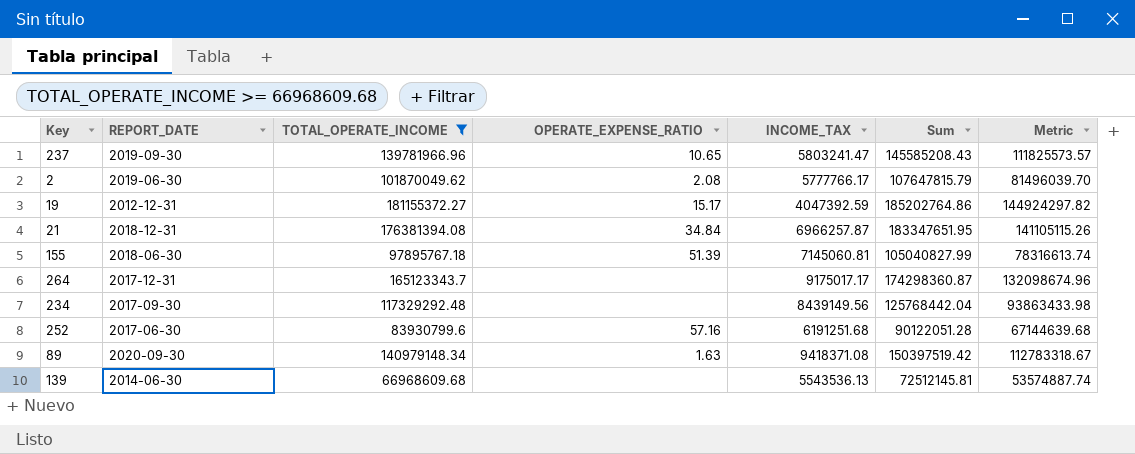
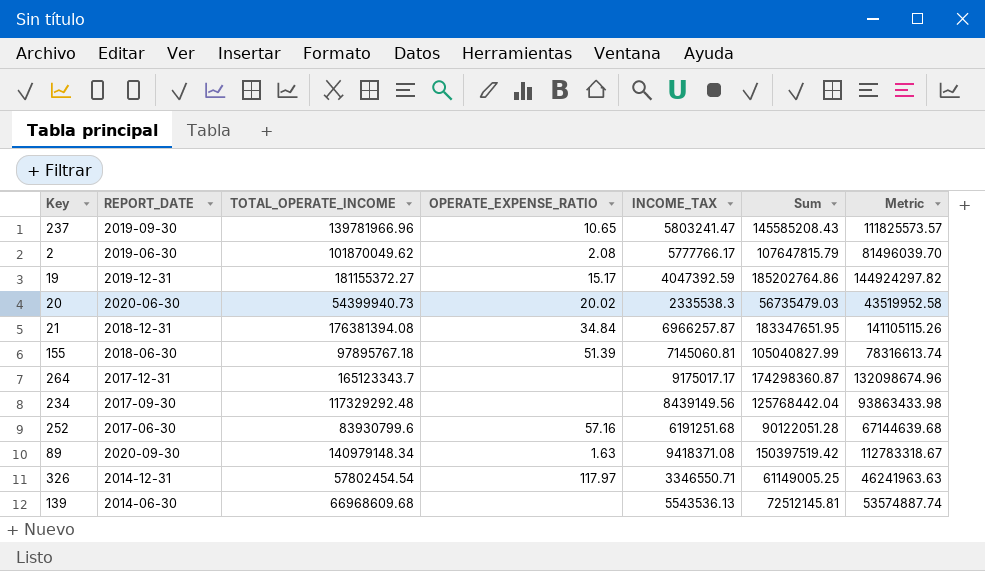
filter: TOTAL_OPERATE_INCOME >= 66968609.68 -> none
19 | REPORT_DATE: 2012-12-31 -> 2019-12-31

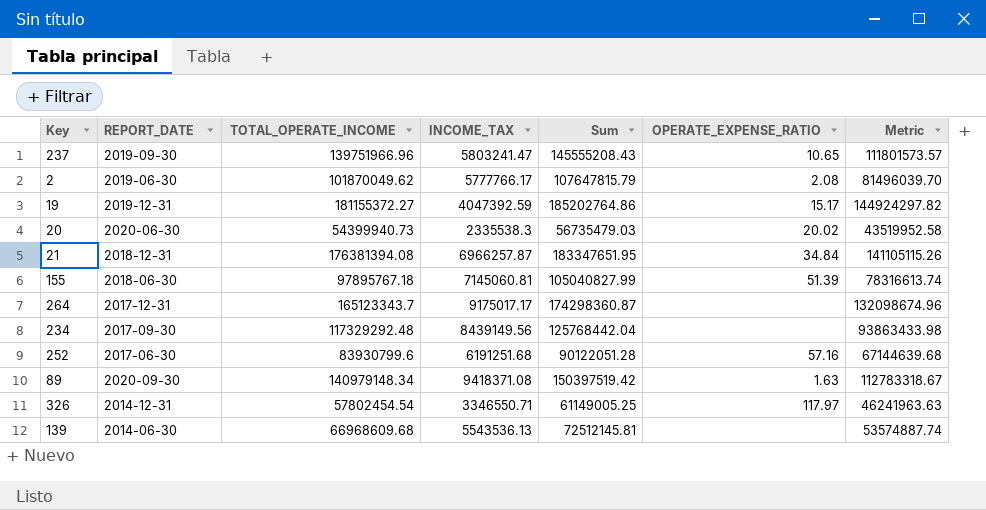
column OPERATE_EXPENSE_RATIO | position: 4 -> 6
237 | TOTAL_OPERATE_INCOME: 139781966.96 -> 139751966.96
237 | Sum: 145585208.43 -> 145555208.43
237 | Metric: 111825573.57 -> 111801573.57

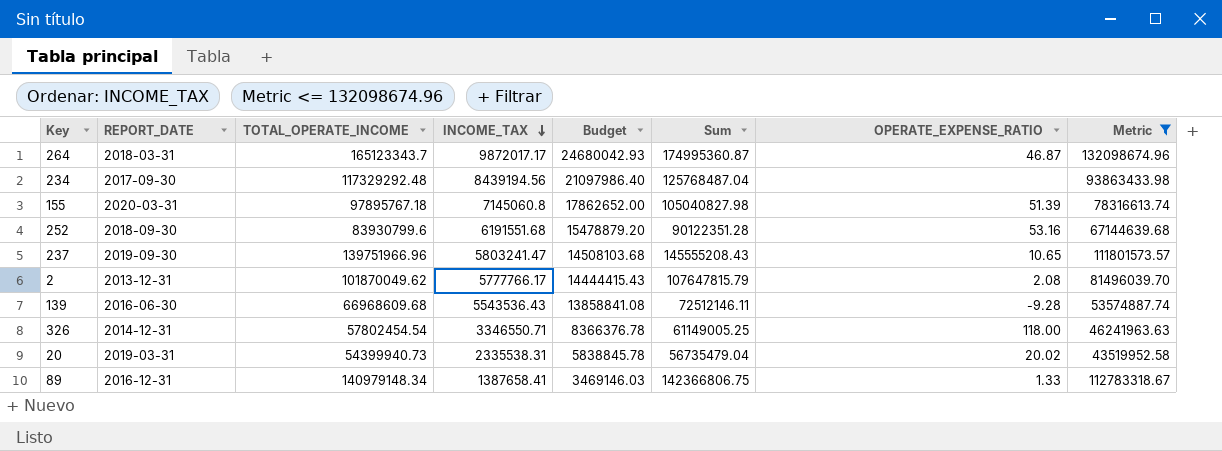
filter: none -> Metric <= 132098674.96
row order: none -> INCOME_TAX descending
column Budget | formula: none -> [INCOME_TAX] * 2.5
264 | REPORT_DATE: 2017-12-31 -> 2018-03-31
264 | INCOME_TAX: 9175017.17 -> 9872017.17
264 | Sum: 174298360.87 -> 174995360.87
264 | OPERATE_EXPENSE_RATIO: none -> 46.87
234 | INCOME_TAX: 8439149.56 -> 8439194.56
234 | Sum: 125768442.04 -> 125768487.04
155 | REPORT_DATE: 2018-06-30 -> 2020-03-31
155 | INCOME_TAX: 7145060.81 -> 7145060.8
155 | Sum: 105040827.99 -> 105040827.98
252 | REPORT_DATE: 2017-06-30 -> 2018-09-30
252 | INCOME_TAX: 6191251.68 -> 6191551.68
252 | Sum: 90122051.28 -> 90122351.28
252 | OPERATE_EXPENSE_RATIO: 57.16 -> 53.16
2 | REPORT_DATE: 2019-06-30 -> 2013-12-31
139 | REPORT_DATE: 2014-06-30 -> 2016-06-30
139 | INCOME_TAX: 5543536.13 -> 5543536.43
139 | Sum: 72512145.81 -> 72512146.11
139 | OPERATE_EXPENSE_RATIO: none -> -9.28
326 | OPERATE_EXPENSE_RATIO: 117.97 -> 118.00
20 | REPORT_DATE: 2020-06-30 -> 2019-03-31
20 | INCOME_TAX: 2335538.3 -> 2335538.31
20 | Sum: 56735479.03 -> 56735479.04
89 | REPORT_DATE: 2020-09-30 -> 2016-12-31
89 | INCOME_TAX: 9418371.08 -> 1387658.41
89 | Sum: 150397519.42 -> 142366806.75
89 | OPERATE_EXPENSE_RATIO: 1.63 -> 1.33

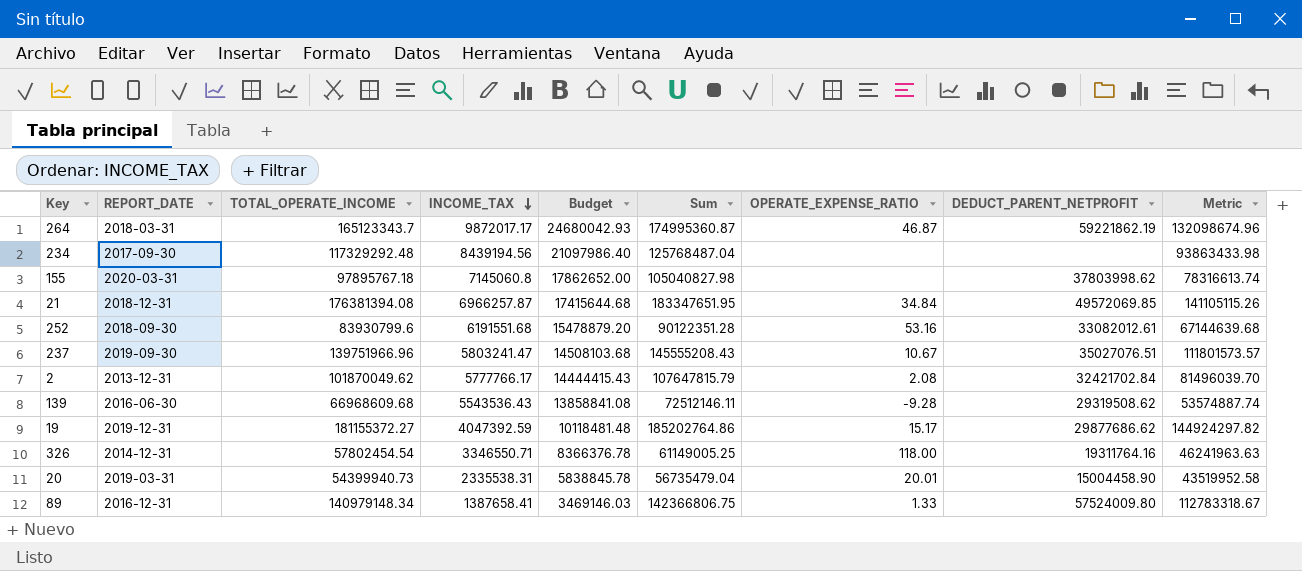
filter: Metric <= 132098674.96 -> none
column DEDUCT_PARENT_NETPROFIT | position: none -> 8
155 | OPERATE_EXPENSE_RATIO: 51.39 -> none
237 | OPERATE_EXPENSE_RATIO: 10.65 -> 10.67
20 | OPERATE_EXPENSE_RATIO: 20.02 -> 20.01

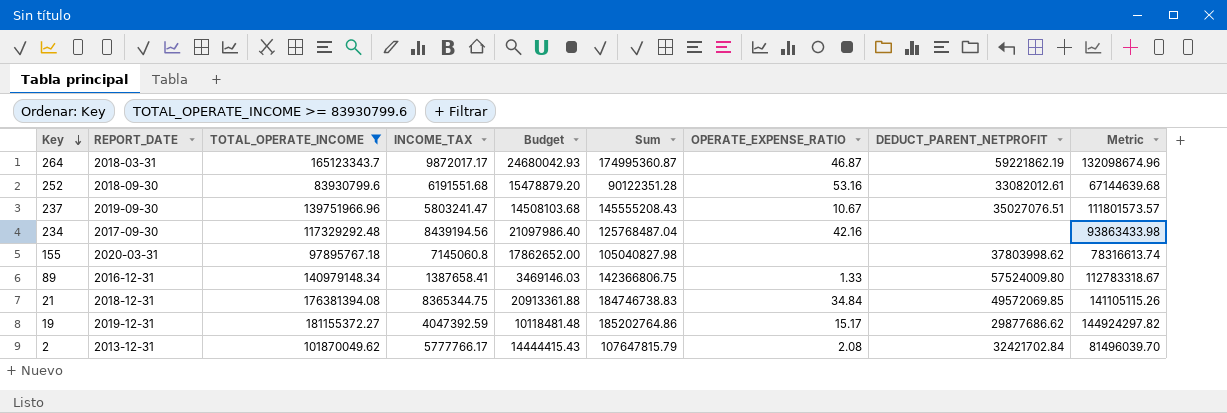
filter: none -> TOTAL_OPERATE_INCOME >= 83930799.6
row order: INCOME_TAX descending -> Key descending
234 | OPERATE_EXPENSE_RATIO: none -> 42.16
21 | INCOME_TAX: 6966257.87 -> 8365344.75
21 | Budget: 17415644.68 -> 20913361.88
21 | Sum: 183347651.95 -> 184746738.83

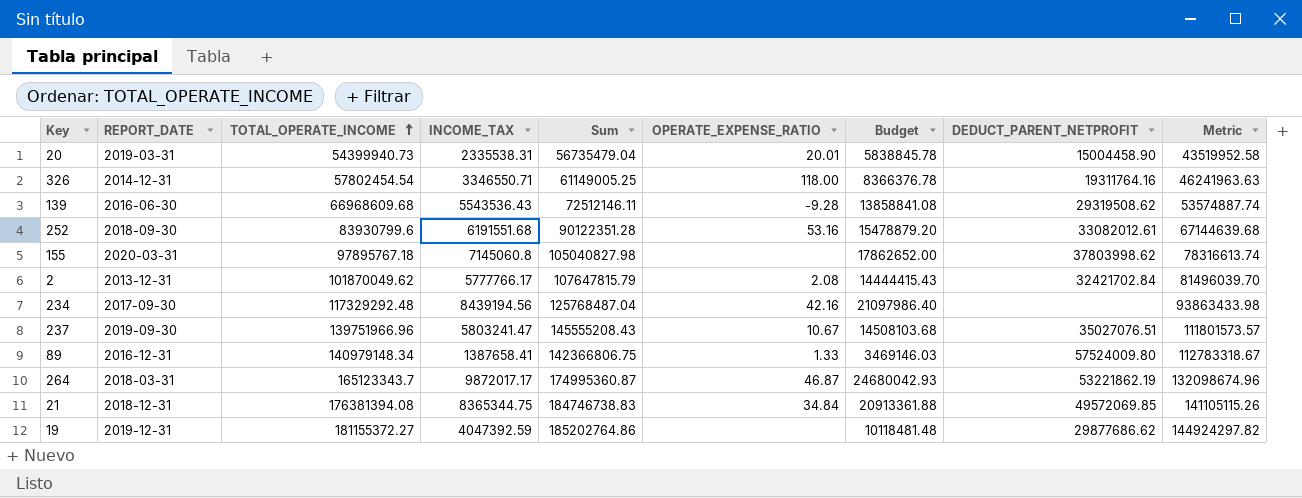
filter: TOTAL_OPERATE_INCOME >= 83930799.6 -> none
row order: Key descending -> TOTAL_OPERATE_INCOME ascending
column Budget | position: 5 -> 7
264 | DEDUCT_PARENT_NETPROFIT: 59221862.19 -> 53221862.19
19 | OPERATE_EXPENSE_RATIO: 15.17 -> none

